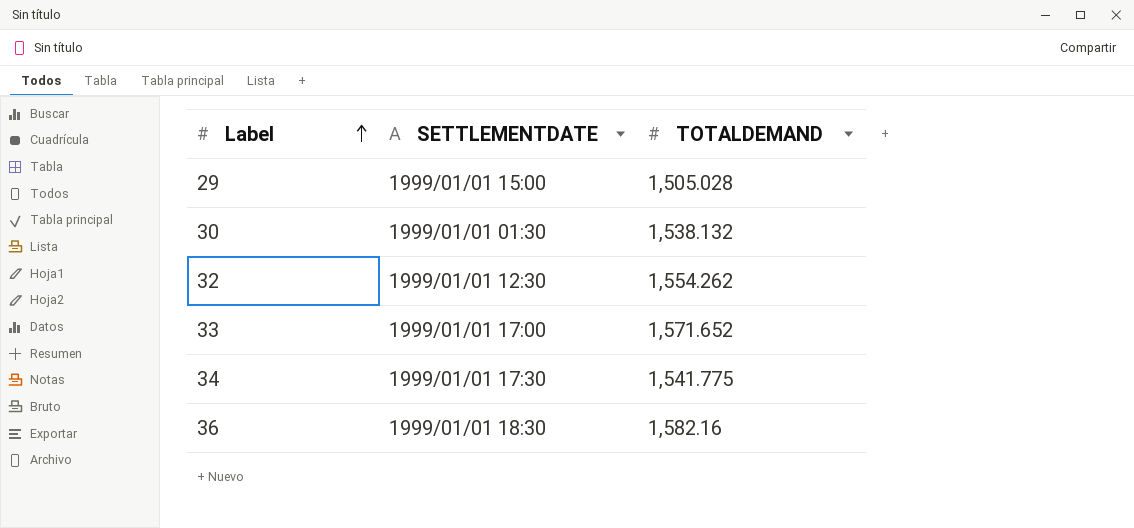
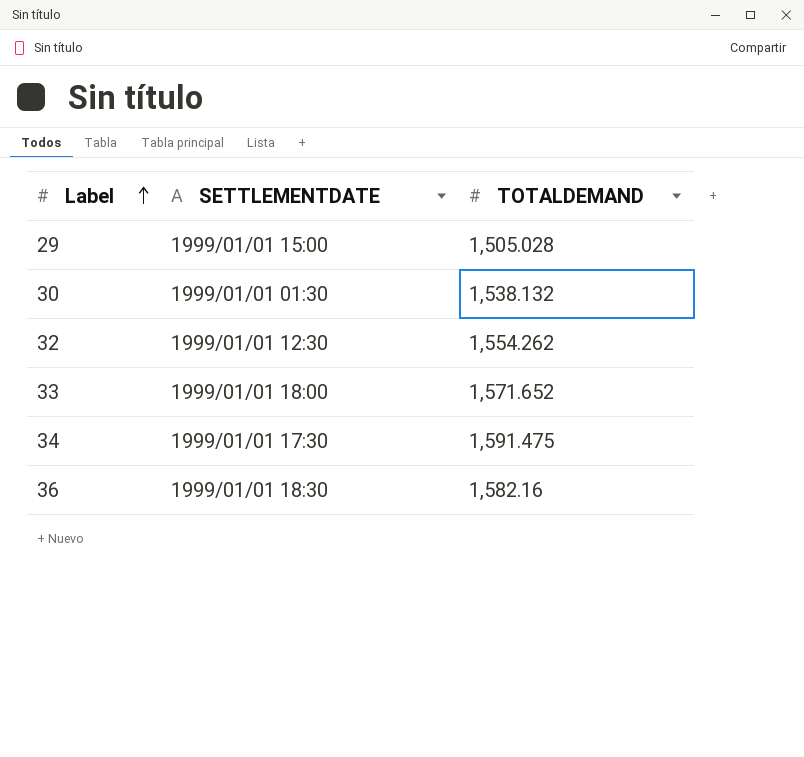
33 | SETTLEMENTDATE: 1999/01/01 17:00 -> 1999/01/01 18:00
34 | TOTALDEMAND: 1,541.775 -> 1,591.475

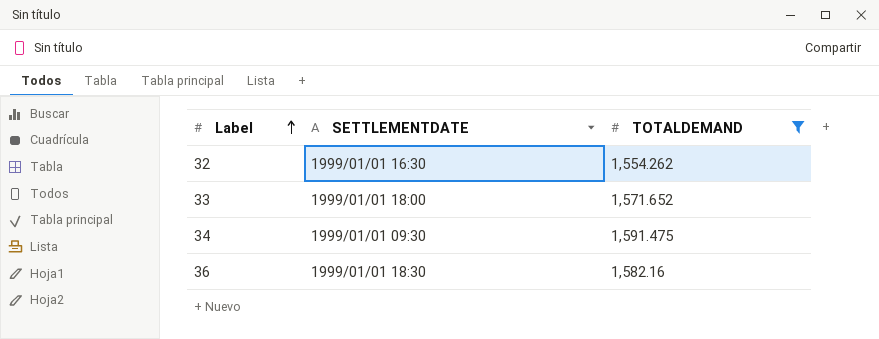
filter: none -> TOTALDEMAND >= 1,554.262
32 | SETTLEMENTDATE: 1999/01/01 12:30 -> 1999/01/01 16:30
34 | SETTLEMENTDATE: 1999/01/01 17:30 -> 1999/01/01 09:30

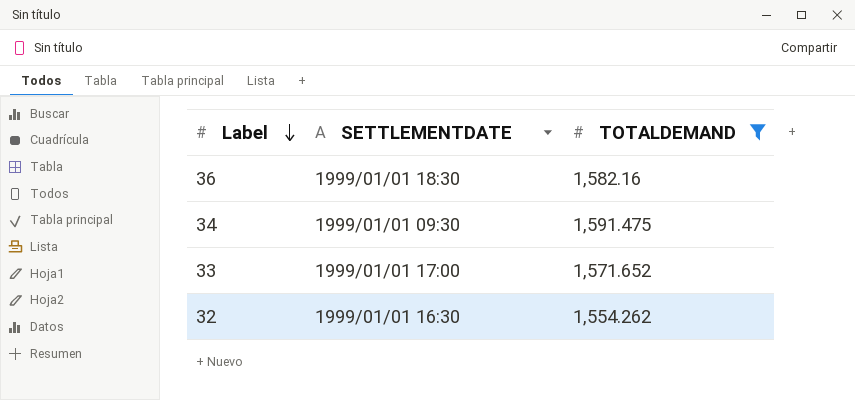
row order: Label ascending -> Label descending
33 | SETTLEMENTDATE: 1999/01/01 18:00 -> 1999/01/01 17:00

